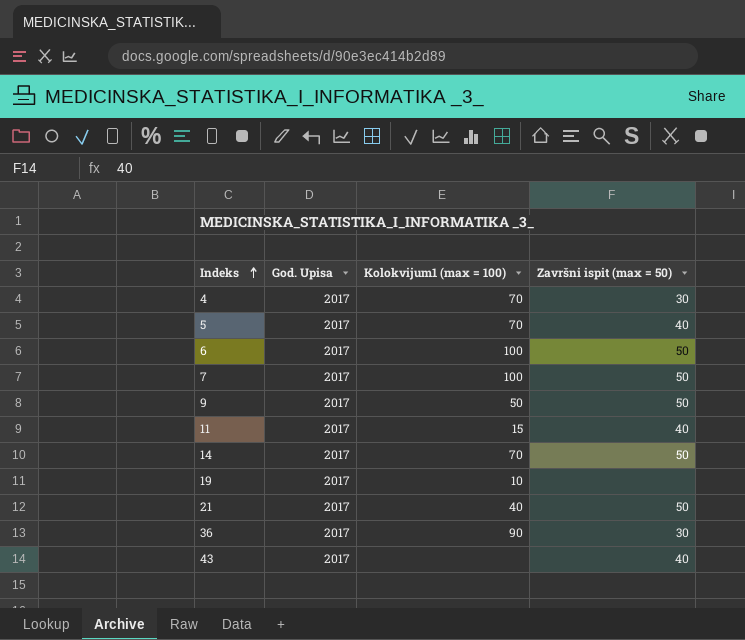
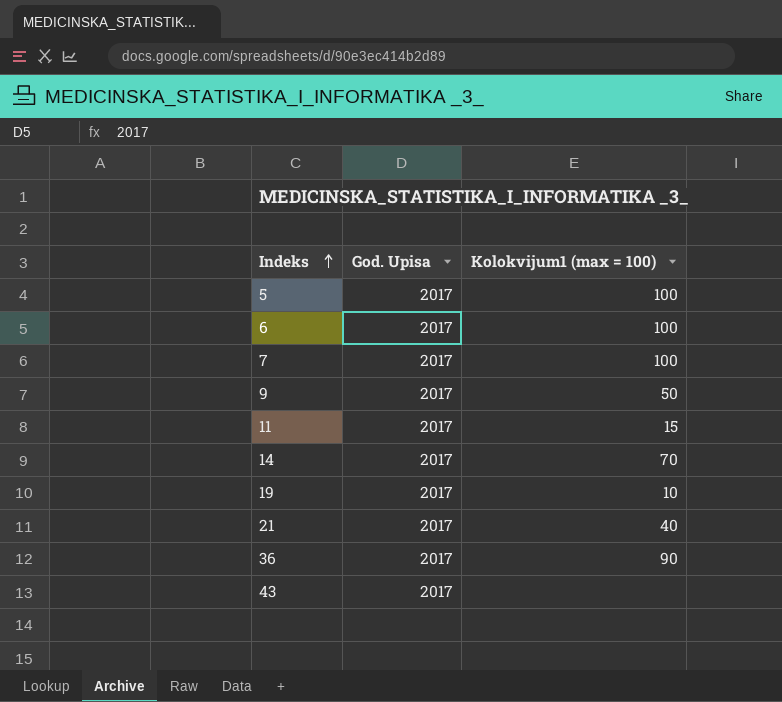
column Završni ispit (max = 50) | position: 4 -> none
row 4: 2017 | 70 | 30 -> none
5 | Kolokvijum1 (max = 100): 70 -> 100

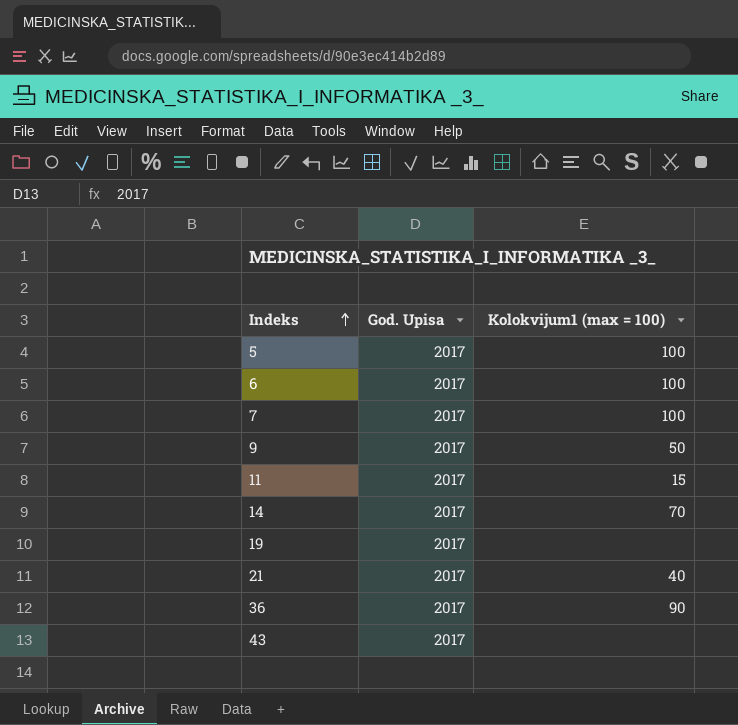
19 | Kolokvijum1 (max = 100): 10 -> none

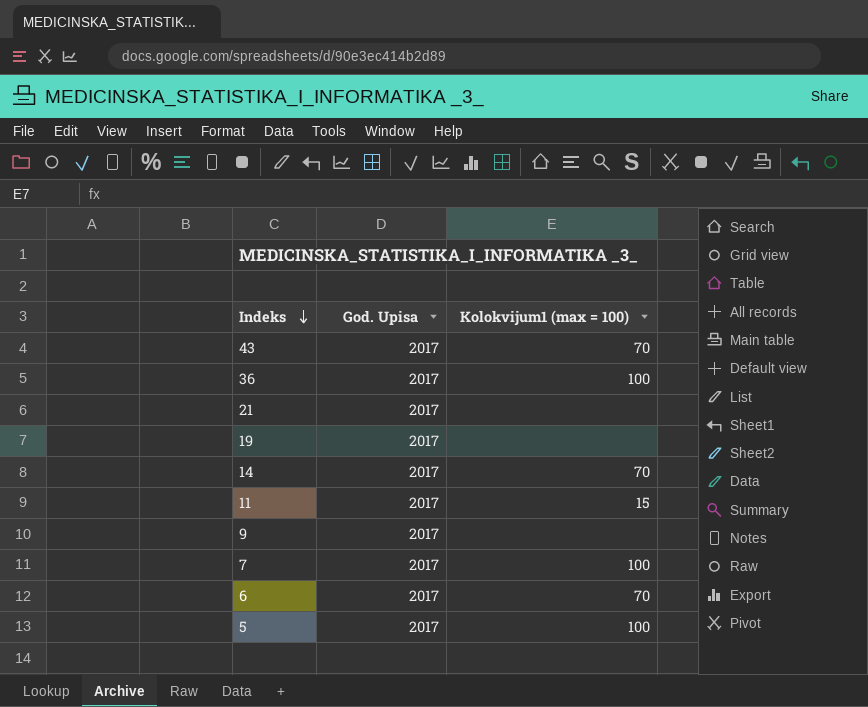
row order: Indeks ascending -> Indeks descending
43 | Kolokvijum1 (max = 100): none -> 70
36 | Kolokvijum1 (max = 100): 90 -> 100
21 | Kolokvijum1 (max = 100): 40 -> none
9 | Kolokvijum1 (max = 100): 50 -> none
6 | Kolokvijum1 (max = 100): 100 -> 70

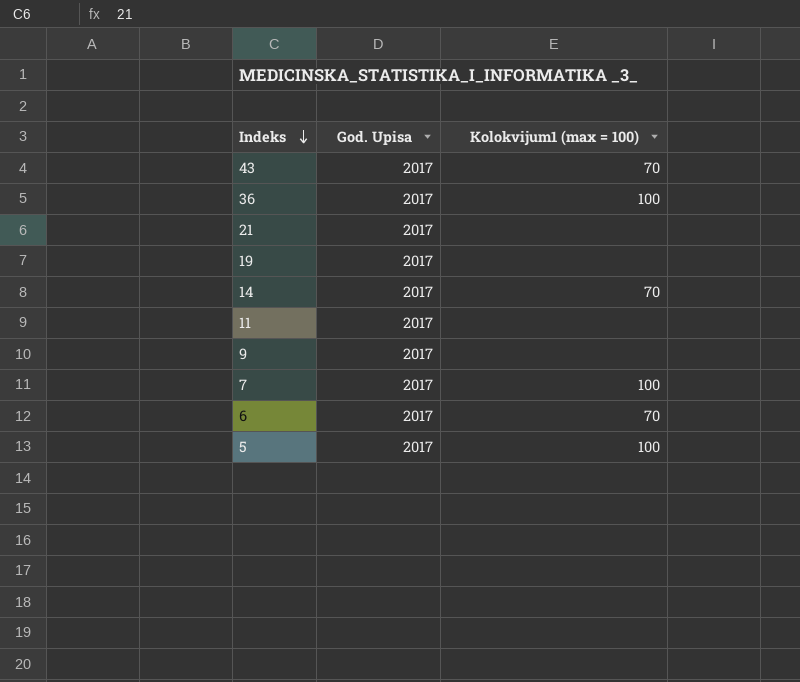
11 | Kolokvijum1 (max = 100): 15 -> none

